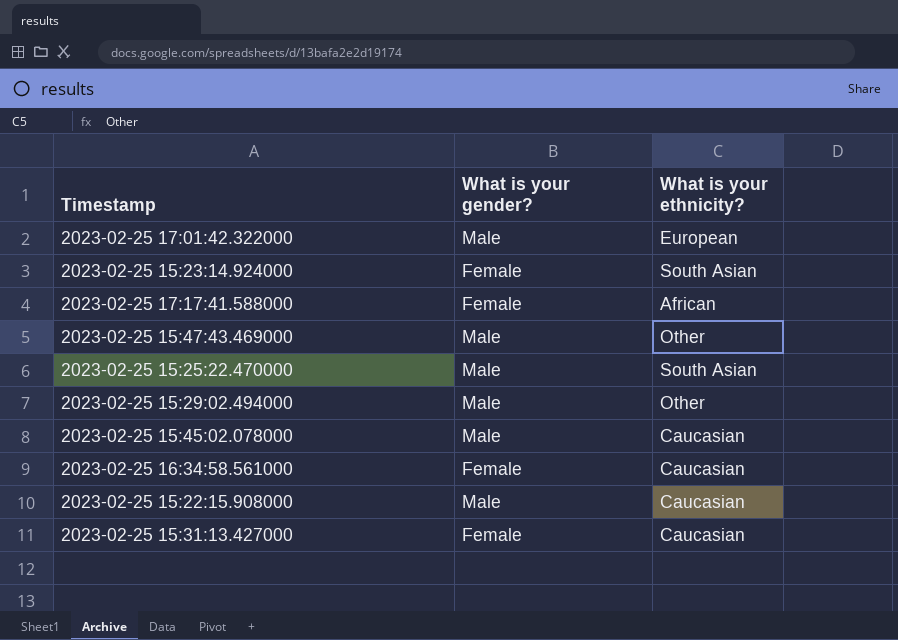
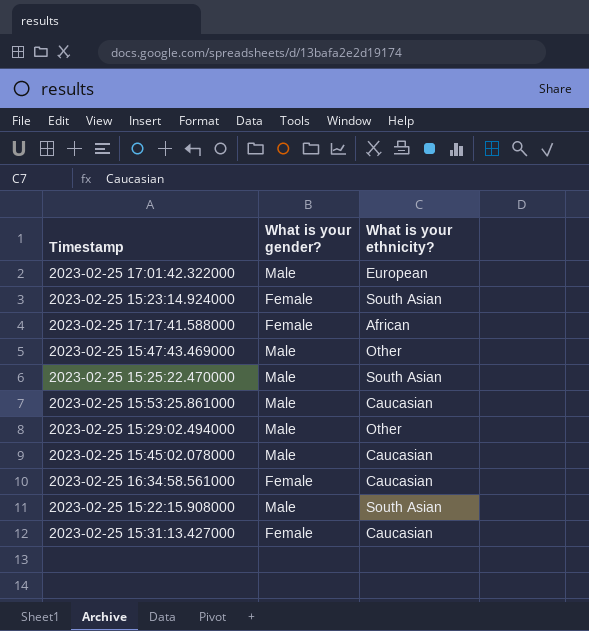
row 2023-02-25 15:53:25.861000: none -> Male | Caucasian
2023-02-25 15:22:15.908000 | What is your ethnicity?: Caucasian -> South Asian

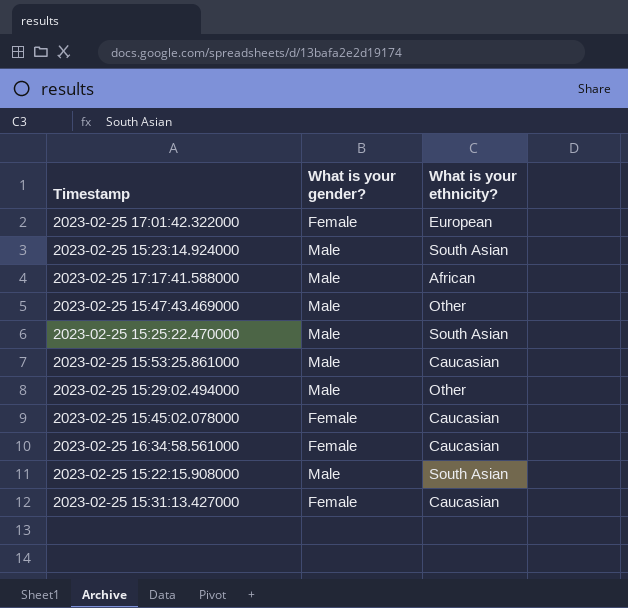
2023-02-25 17:01:42.322000 | What is your gender?: Male -> Female
2023-02-25 15:23:14.924000 | What is your gender?: Female -> Male
2023-02-25 17:17:41.588000 | What is your gender?: Female -> Male
2023-02-25 15:45:02.078000 | What is your gender?: Male -> Female

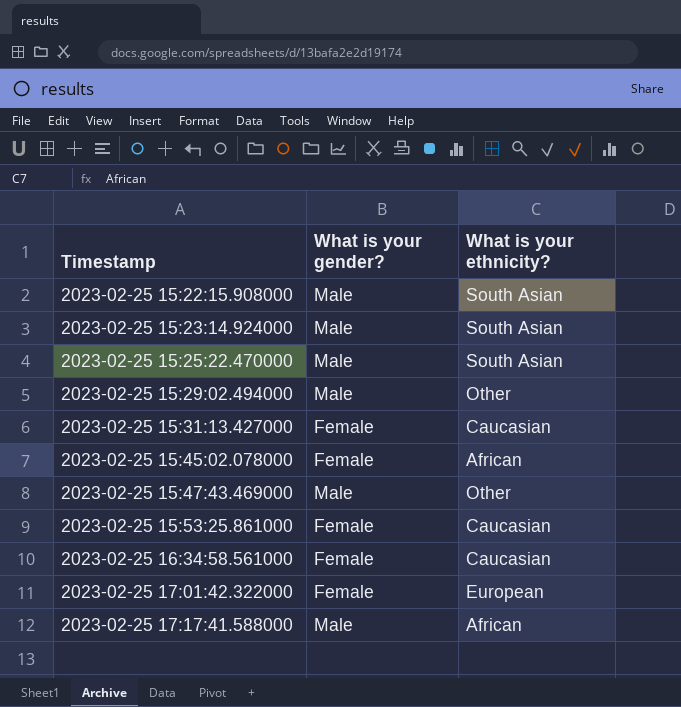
row order: none -> Timestamp ascending
2023-02-25 15:45:02.078000 | What is your ethnicity?: Caucasian -> African
2023-02-25 15:53:25.861000 | What is your gender?: Male -> Female

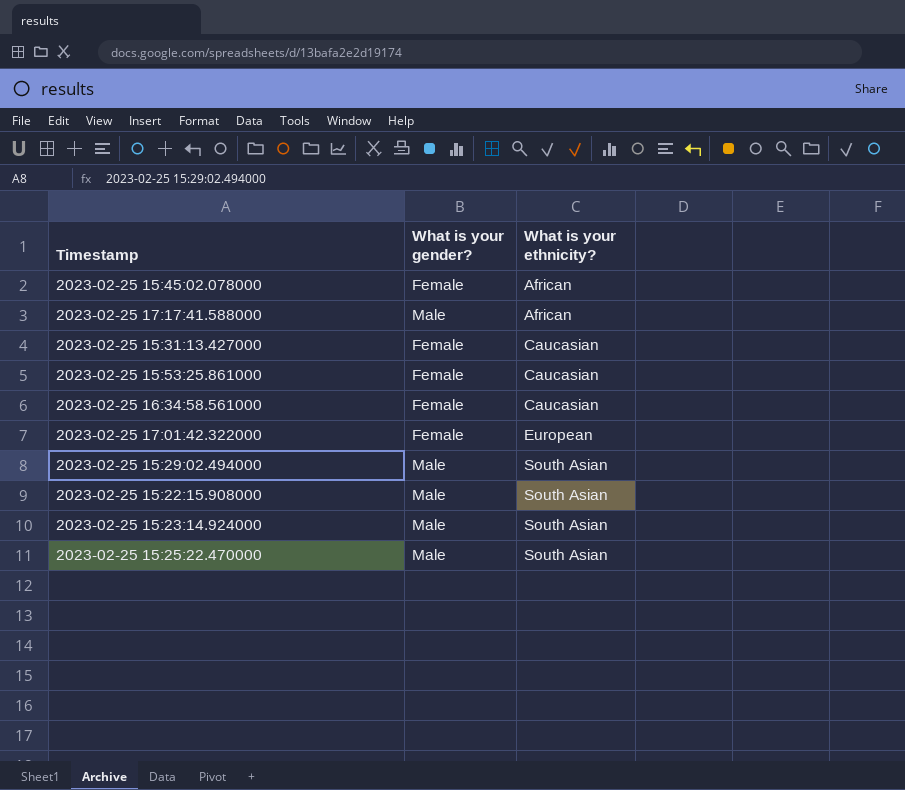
row order: Timestamp ascending -> What is your ethnicity? ascending
row 2023-02-25 15:47:43.469000: Male | Other -> none
2023-02-25 15:29:02.494000 | What is your ethnicity?: Other -> South Asian

